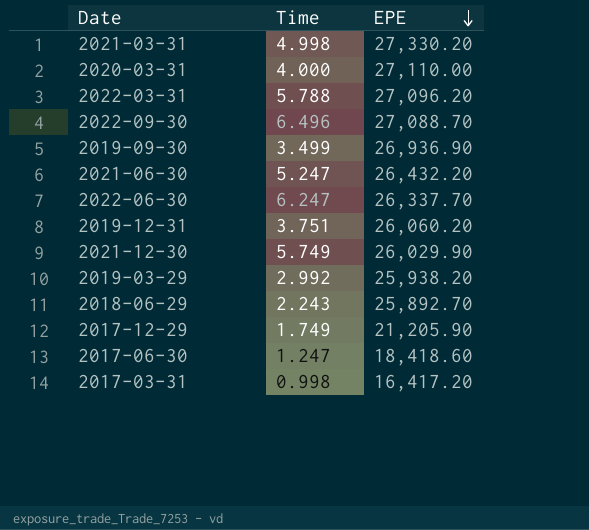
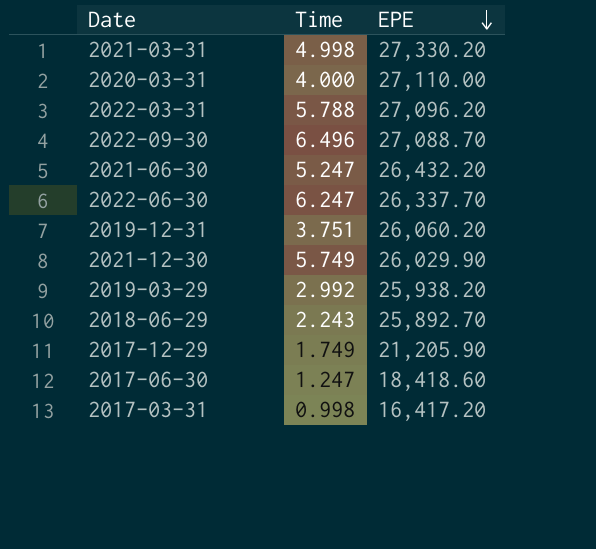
row 2019-09-30: 3.499 | 26,936.90 -> none

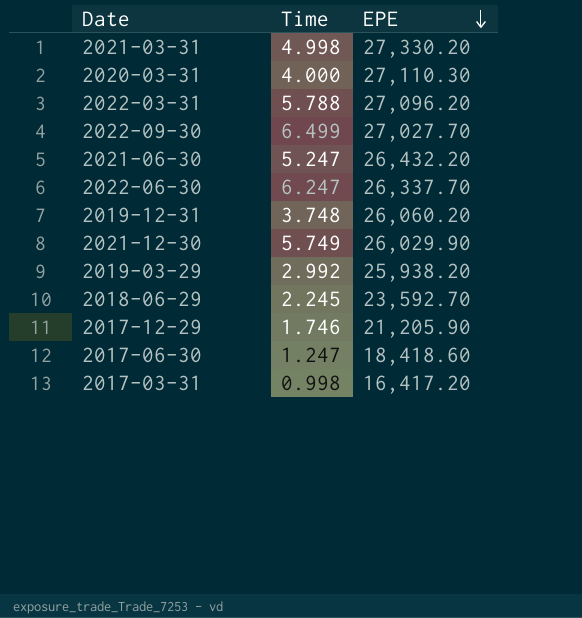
2020-03-31 | EPE: 27,110.00 -> 27,110.30
2022-09-30 | Time: 6.496 -> 6.499
2022-09-30 | EPE: 27,088.70 -> 27,027.70
2019-12-31 | Time: 3.751 -> 3.748
2018-06-29 | Time: 2.243 -> 2.245
2018-06-29 | EPE: 25,892.70 -> 23,592.70
2017-12-29 | Time: 1.749 -> 1.746

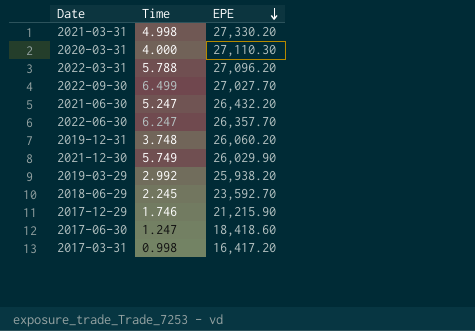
2022-06-30 | EPE: 26,337.70 -> 26,357.70
2017-12-29 | EPE: 21,205.90 -> 21,215.90

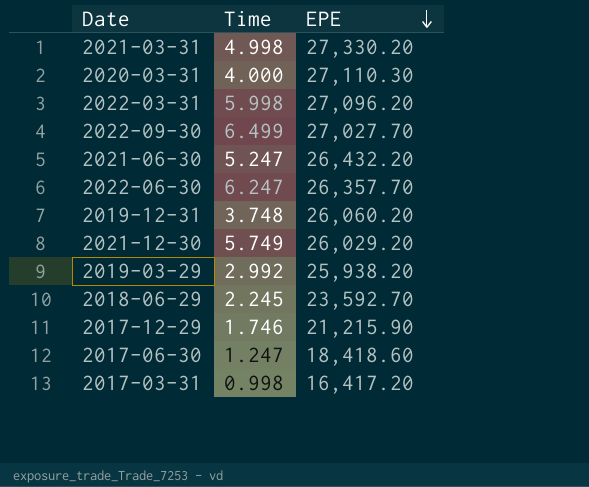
2022-03-31 | Time: 5.788 -> 5.998
2021-12-30 | EPE: 26,029.90 -> 26,029.20

